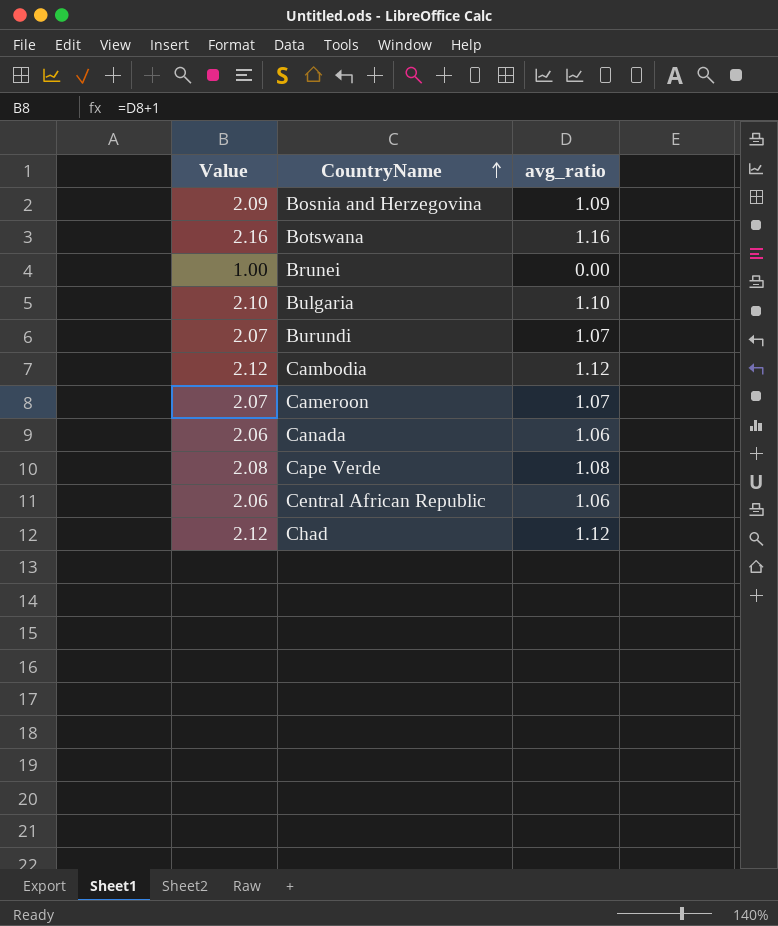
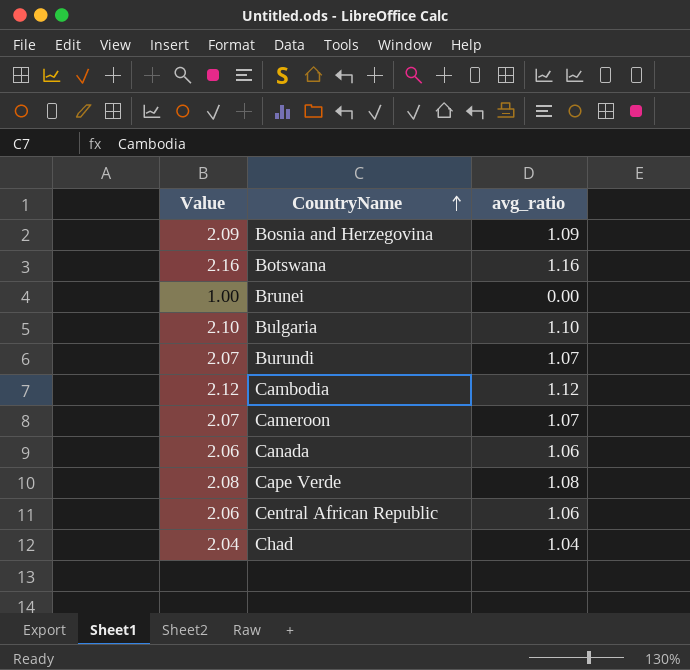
Chad | Value: 2.12 -> 2.04
Chad | avg_ratio: 1.12 -> 1.04

